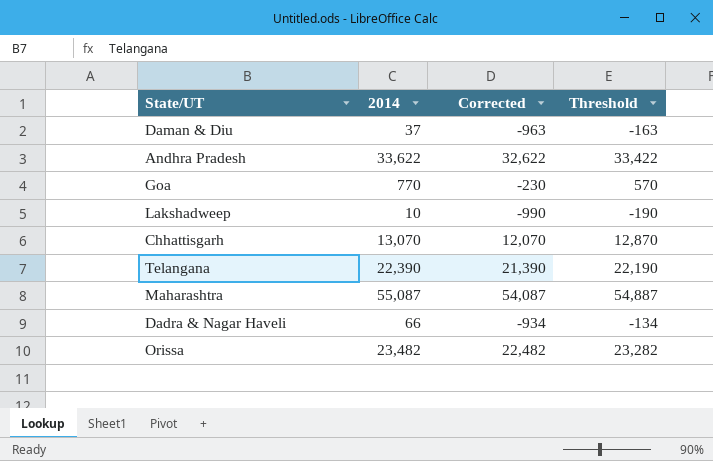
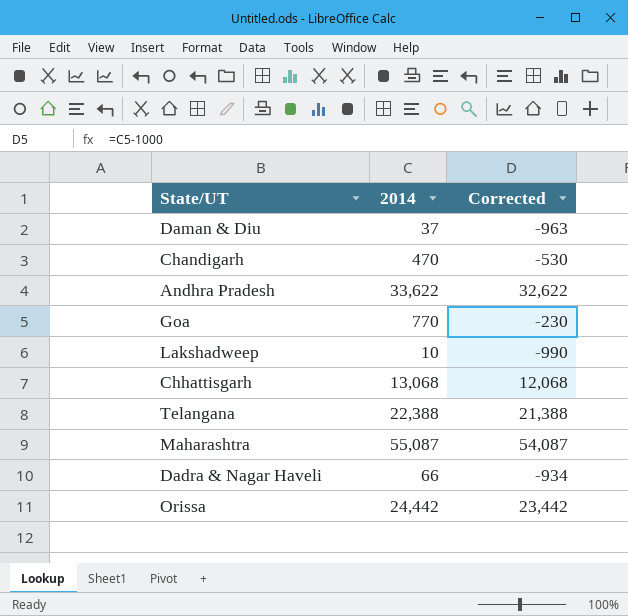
column Threshold | formula: [2014] - 200 -> none
row Chandigarh: none -> 470 | -530
Chhattisgarh | 2014: 13,070 -> 13,068
Chhattisgarh | Corrected: 12,070 -> 12,068
Telangana | 2014: 22,390 -> 22,388
Telangana | Corrected: 21,390 -> 21,388
Orissa | 2014: 23,482 -> 24,442
Orissa | Corrected: 22,482 -> 23,442

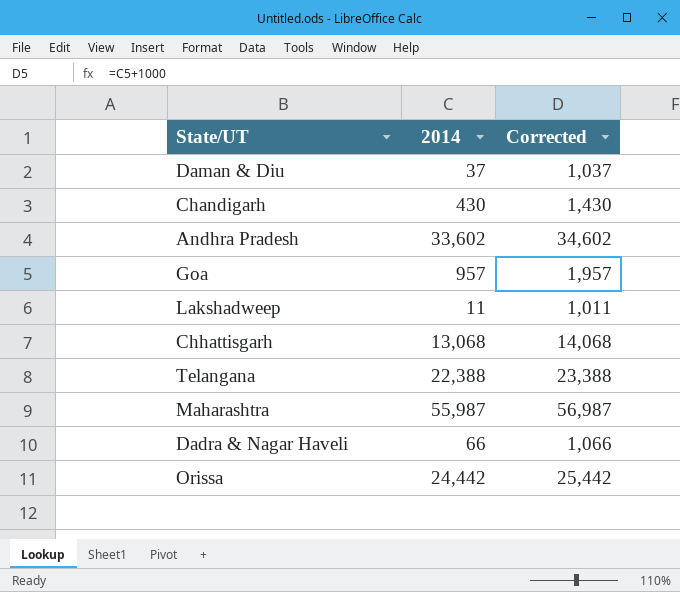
column Corrected | formula: [2014] - 1000 -> [2014] + 1000
Chandigarh | 2014: 470 -> 430
Andhra Pradesh | 2014: 33,622 -> 33,602
Goa | 2014: 770 -> 957
Lakshadweep | 2014: 10 -> 11
Maharashtra | 2014: 55,087 -> 55,987

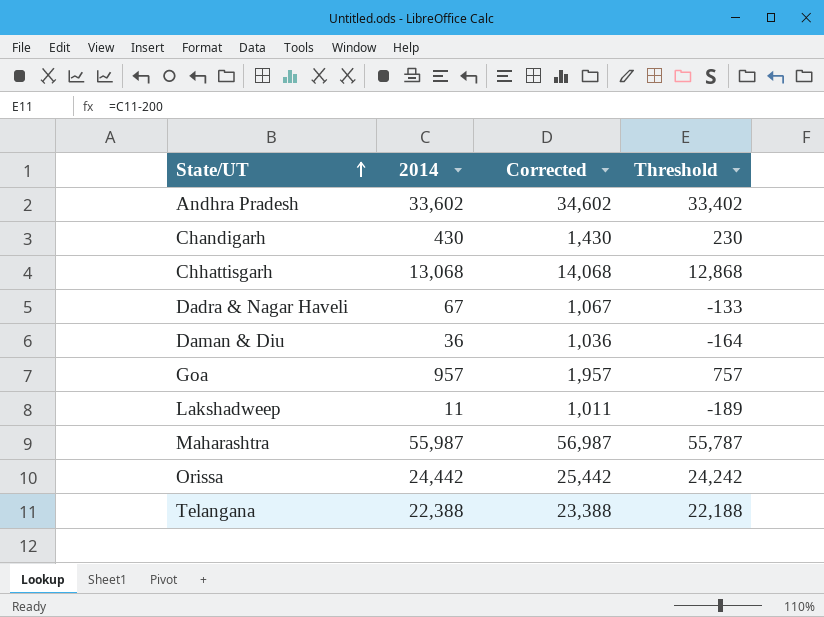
row order: none -> State/UT ascending
column Threshold | formula: none -> [2014] - 200
Dadra & Nagar Haveli | 2014: 66 -> 67
Dadra & Nagar Haveli | Corrected: 1,066 -> 1,067
Daman & Diu | 2014: 37 -> 36
Daman & Diu | Corrected: 1,037 -> 1,036

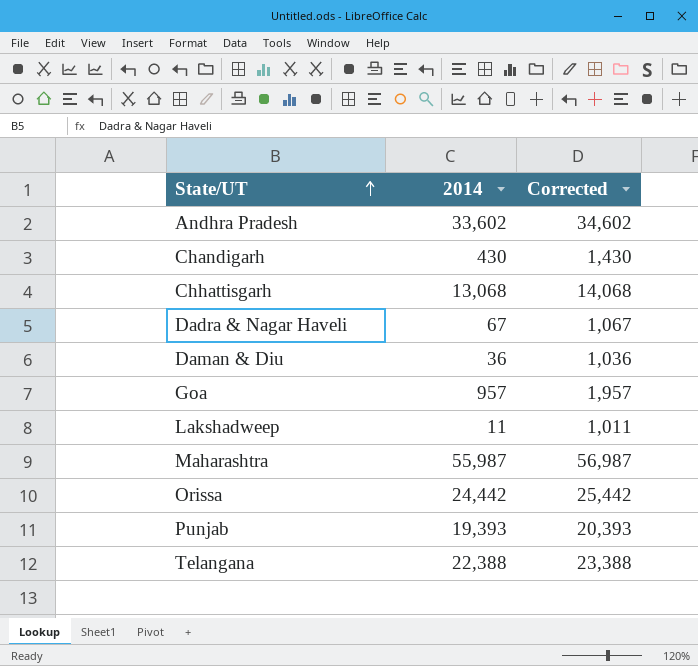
column Threshold | formula: [2014] - 200 -> none
row Punjab: none -> 19,393 | 20,393

